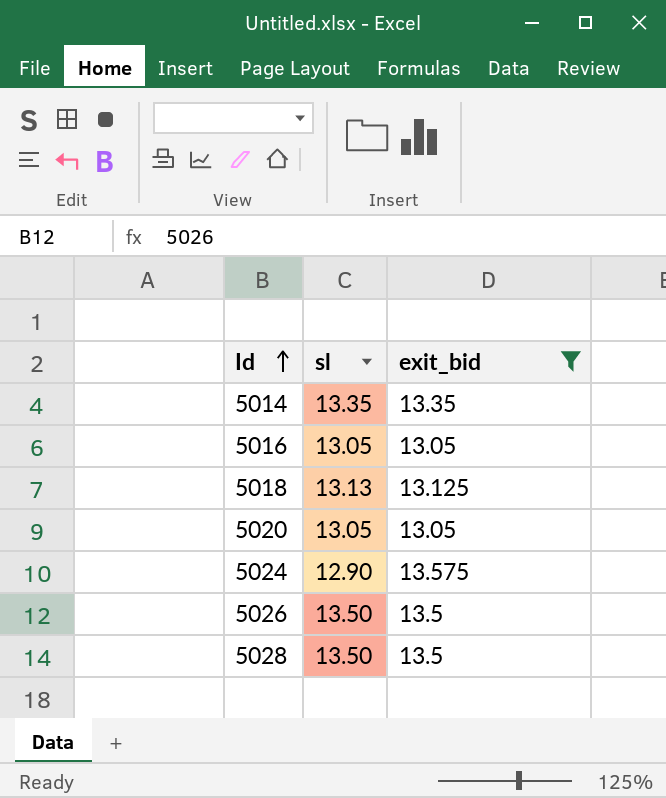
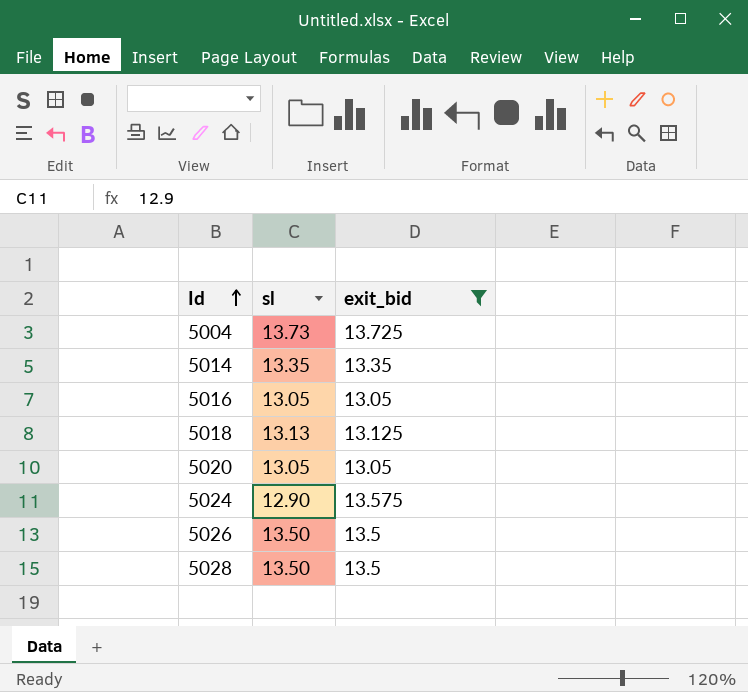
row 5004: none -> 13.73 | 13.725

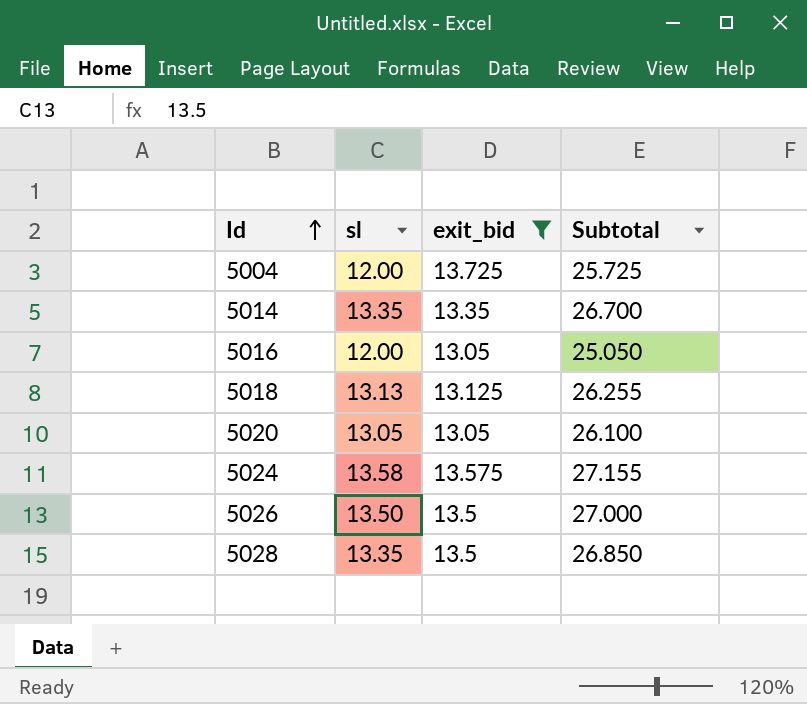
column Subtotal | formula: none -> [sl] + [exit_bid]
5004 | sl: 13.73 -> 12.00
5016 | sl: 13.05 -> 12.00
5024 | sl: 12.90 -> 13.58
5028 | sl: 13.50 -> 13.35

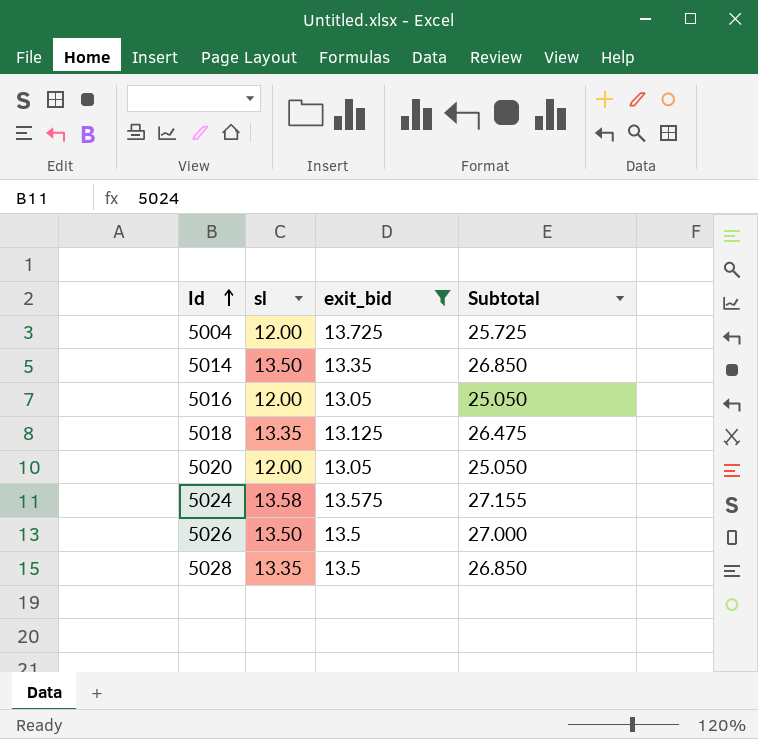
5014 | sl: 13.35 -> 13.50
5014 | Subtotal: 26.700 -> 26.850
5018 | sl: 13.13 -> 13.35
5018 | Subtotal: 26.255 -> 26.475
5020 | sl: 13.05 -> 12.00
5020 | Subtotal: 26.100 -> 25.050

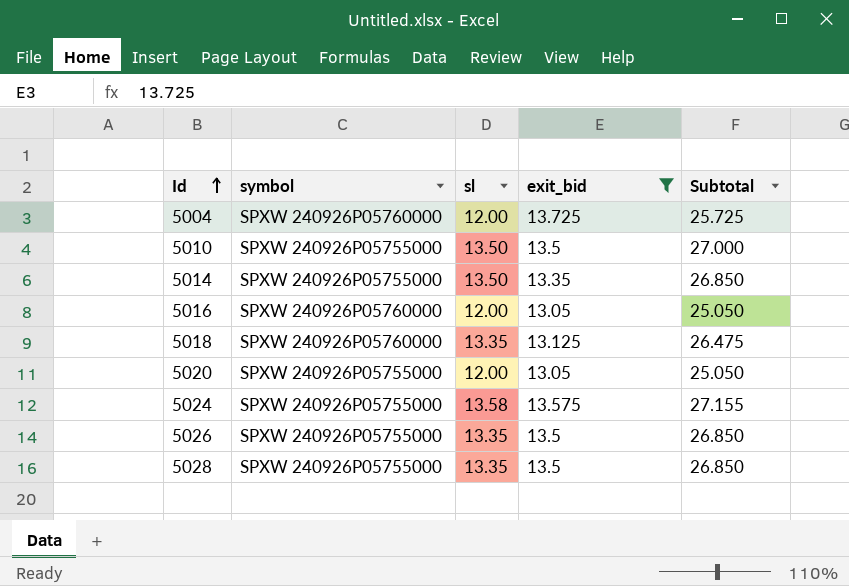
column symbol | position: none -> 2
row 5010: none -> SPXW 240926P05755000 | 13.50 | 13.5 | 27.000
5026 | sl: 13.50 -> 13.35
5026 | Subtotal: 27.000 -> 26.850

